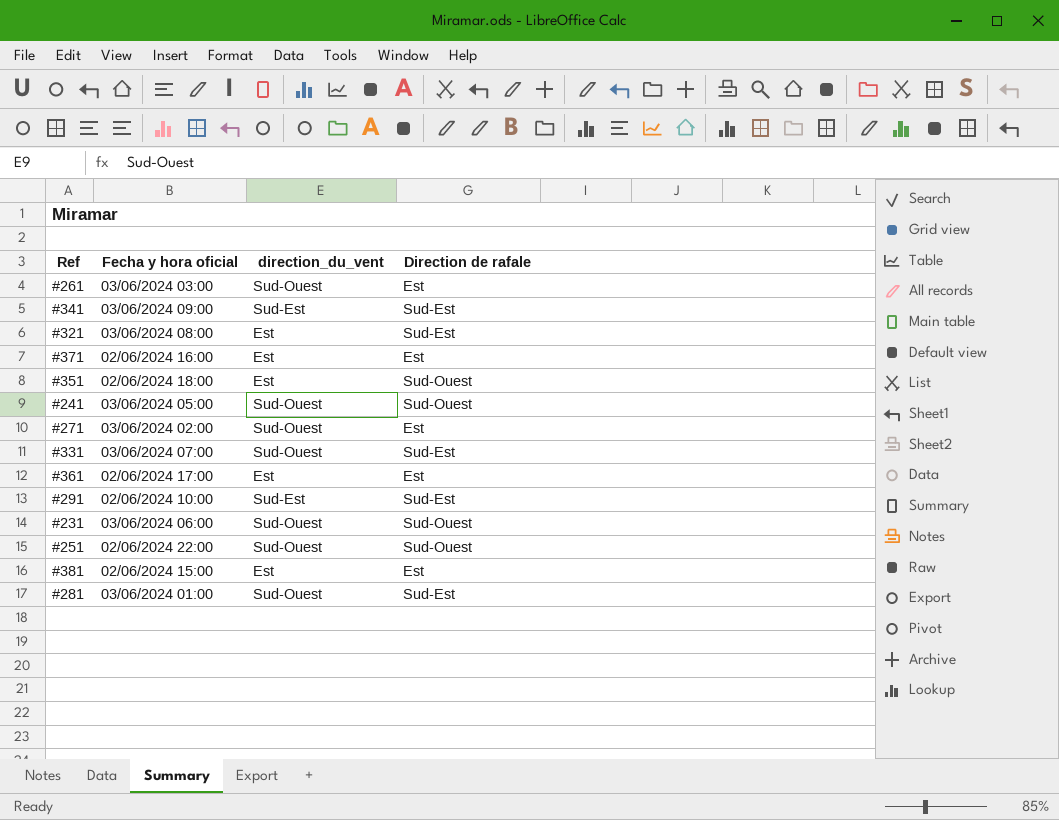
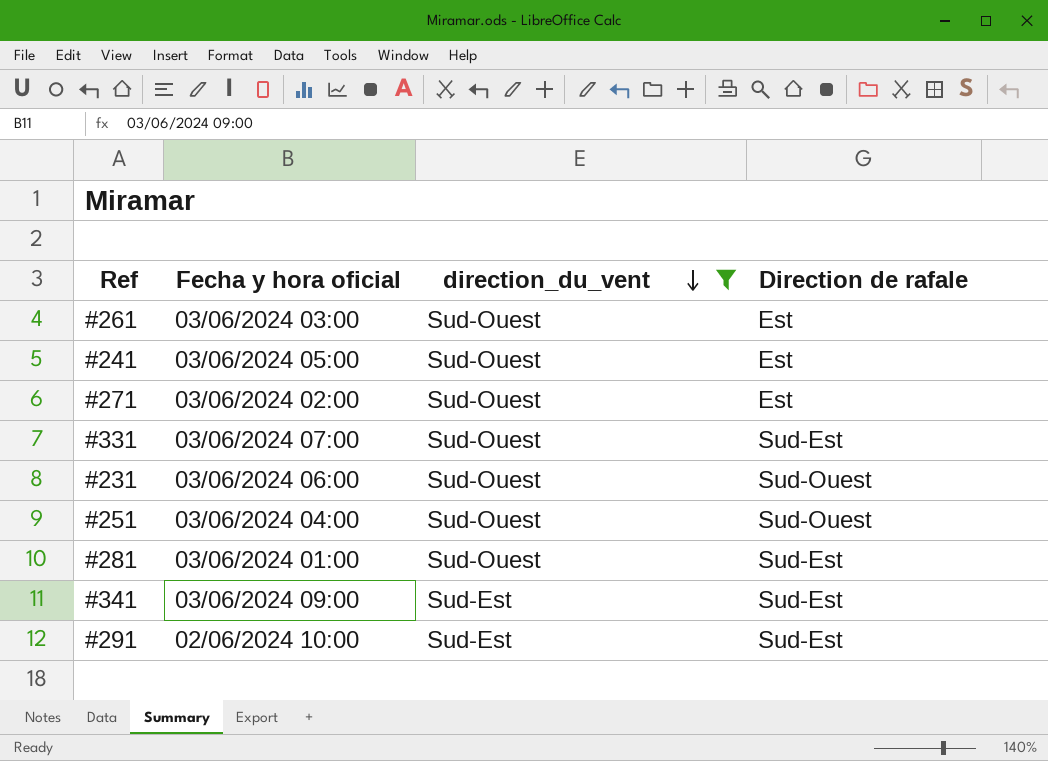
filter: none -> direction_du_vent != Est
row order: none -> direction_du_vent descending
#241 | Direction de rafale: Sud-Ouest -> Est
#251 | Fecha y hora oficial: 02/06/2024 22:00 -> 03/06/2024 04:00

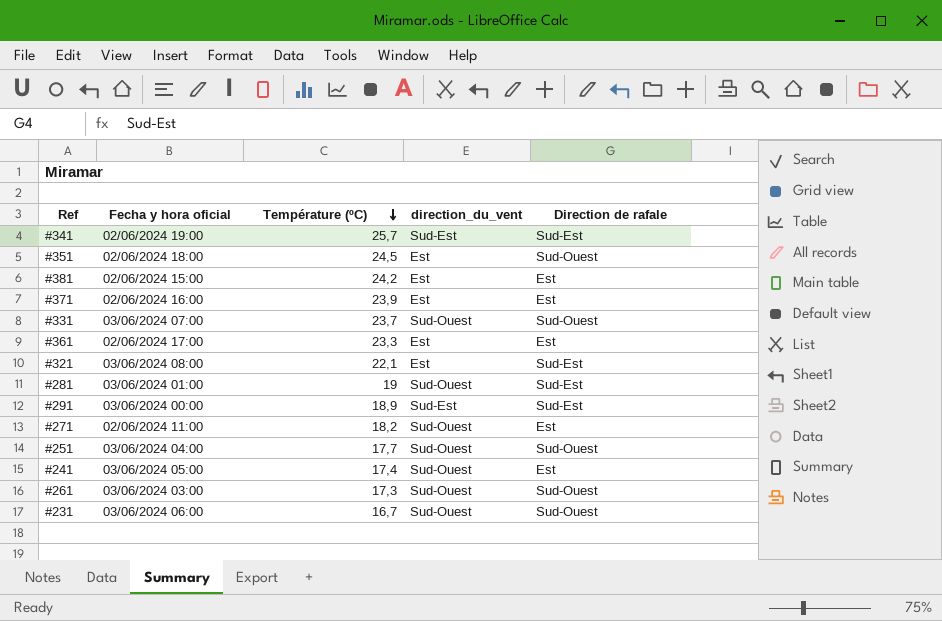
filter: direction_du_vent != Est -> none
row order: direction_du_vent descending -> Température (ºC) descending
column Température (ºC) | position: none -> 3
#341 | Fecha y hora oficial: 03/06/2024 09:00 -> 02/06/2024 19:00
#331 | Direction de rafale: Sud-Est -> Sud-Ouest
#291 | Fecha y hora oficial: 02/06/2024 10:00 -> 03/06/2024 00:00
#271 | Fecha y hora oficial: 03/06/2024 02:00 -> 02/06/2024 11:00
#261 | Direction de rafale: Est -> Sud-Ouest

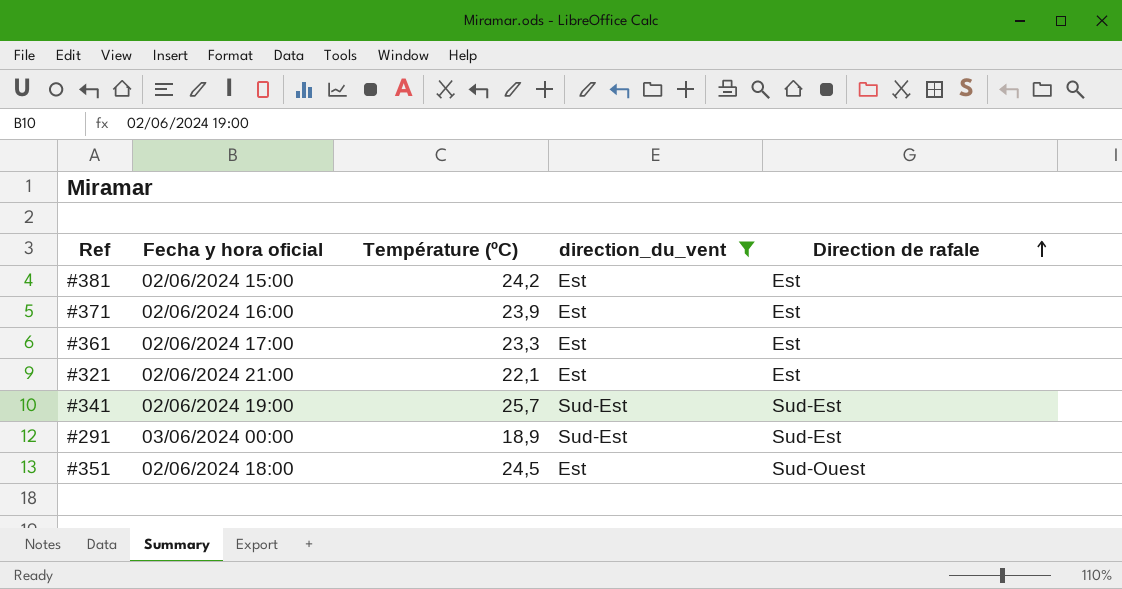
filter: none -> direction_du_vent != Sud-Ouest
row order: Température (ºC) descending -> Direction de rafale ascending
#321 | Fecha y hora oficial: 03/06/2024 08:00 -> 02/06/2024 21:00
#321 | Direction de rafale: Sud-Est -> Est

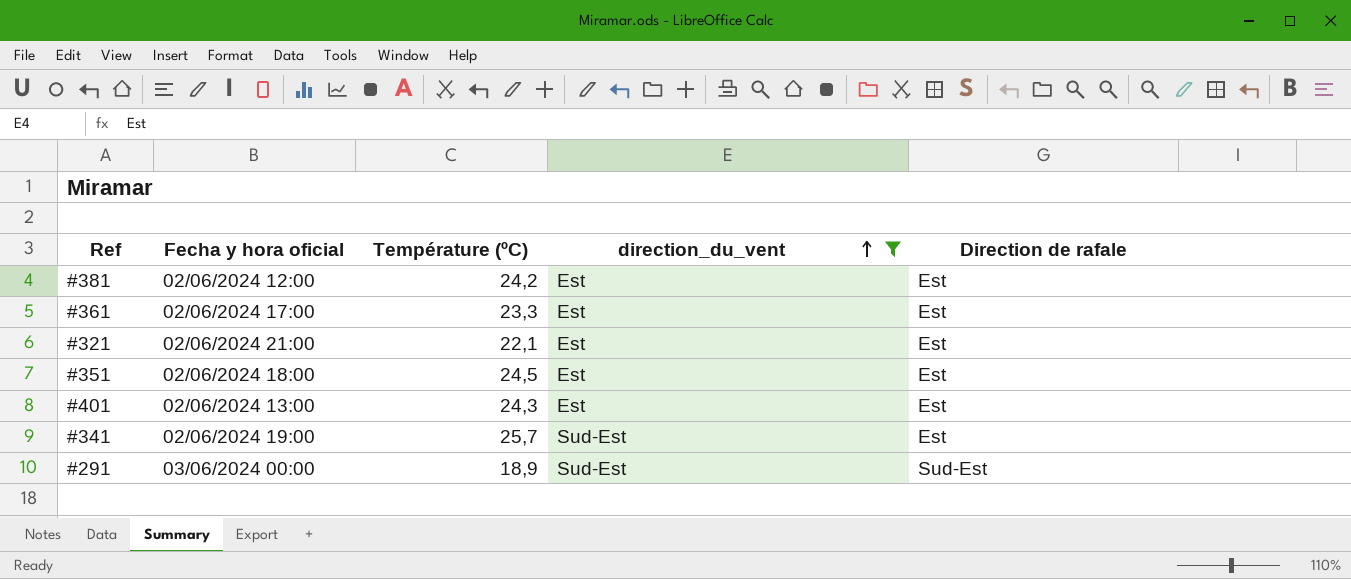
row order: Direction de rafale ascending -> direction_du_vent ascending
row #371: 02/06/2024 16:00 | 23,9 | Est | Est -> none
#381 | Fecha y hora oficial: 02/06/2024 15:00 -> 02/06/2024 12:00
#351 | Direction de rafale: Sud-Ouest -> Est
row #401: none -> 02/06/2024 13:00 | 24,3 | Est | Est
#341 | Direction de rafale: Sud-Est -> Est

